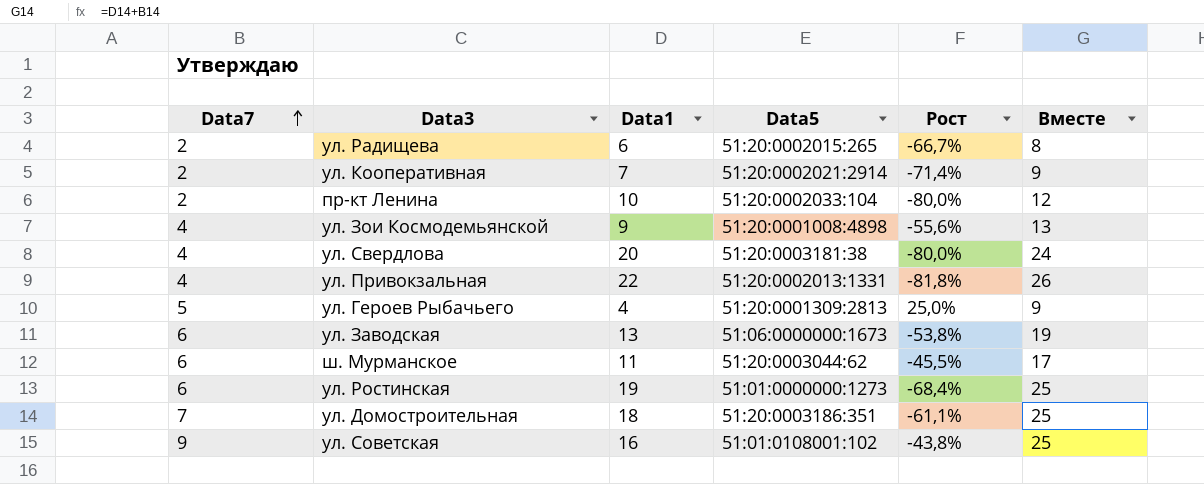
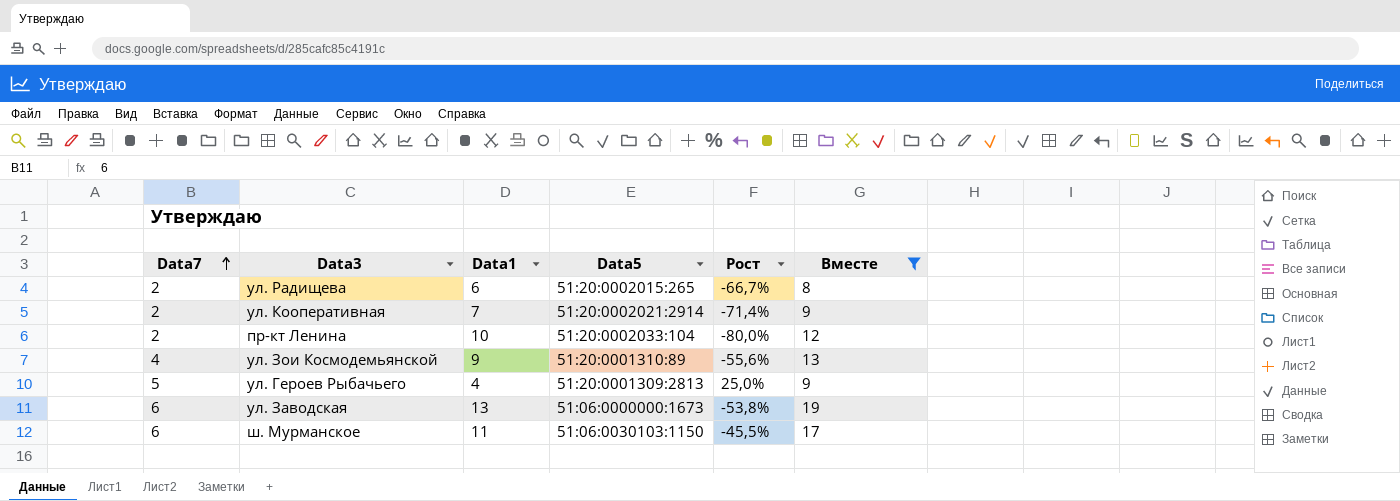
filter: none -> Вместе <= 19
ул. Зои Космодемьянской | Data5: 51:20:0001008:4898 -> 51:20:0001310:89
ш. Мурманское | Data5: 51:20:0003044:62 -> 51:06:0030103:1150

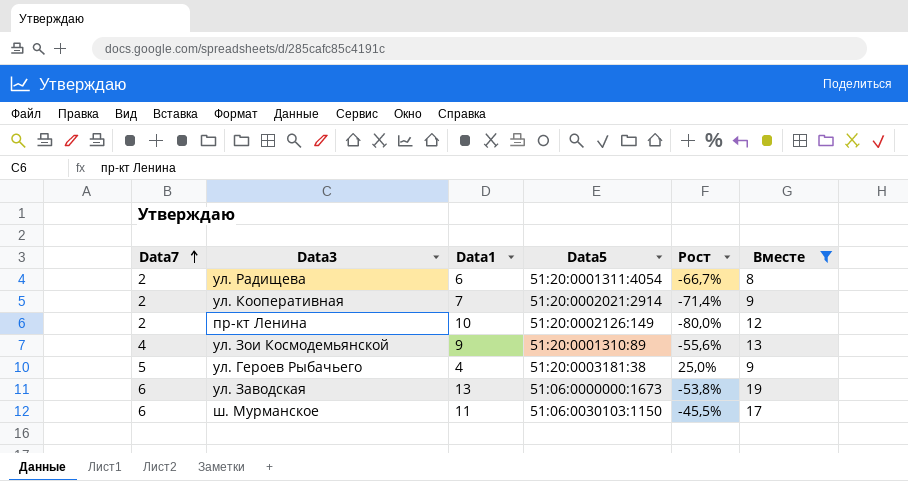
ул. Радищева | Data5: 51:20:0002015:265 -> 51:20:0001311:4054
пр-кт Ленина | Data5: 51:20:0002033:104 -> 51:20:0002126:149
ул. Героев Рыбачьего | Data5: 51:20:0001309:2813 -> 51:20:0003181:38

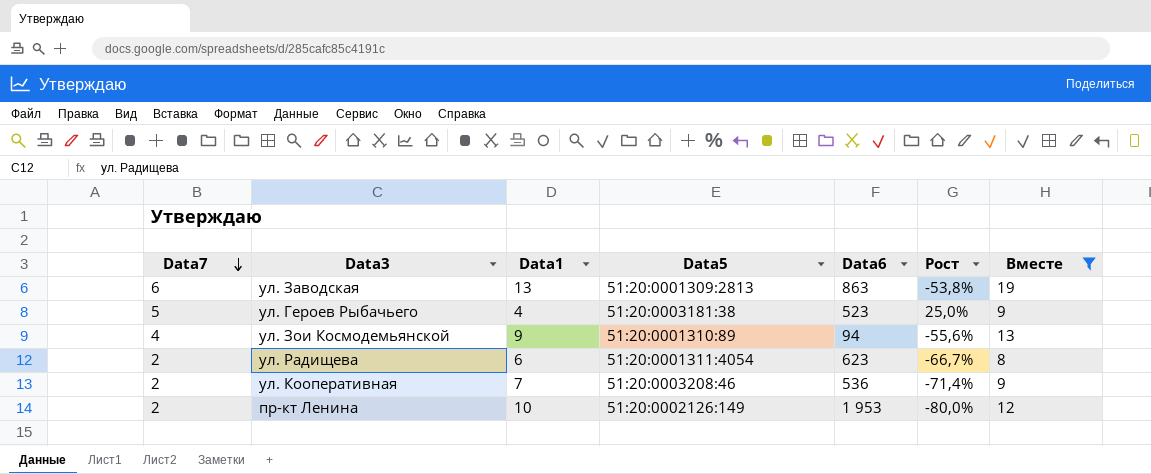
row order: Data7 ascending -> Data7 descending
column Data6 | position: none -> 5
row ш. Мурманское: 6 | 11 | 51:06:0030103:1150 | -45,5% | 17 -> none
ул. Заводская | Data5: 51:06:0000000:1673 -> 51:20:0001309:2813
ул. Кооперативная | Data5: 51:20:0002021:2914 -> 51:20:0003208:46

